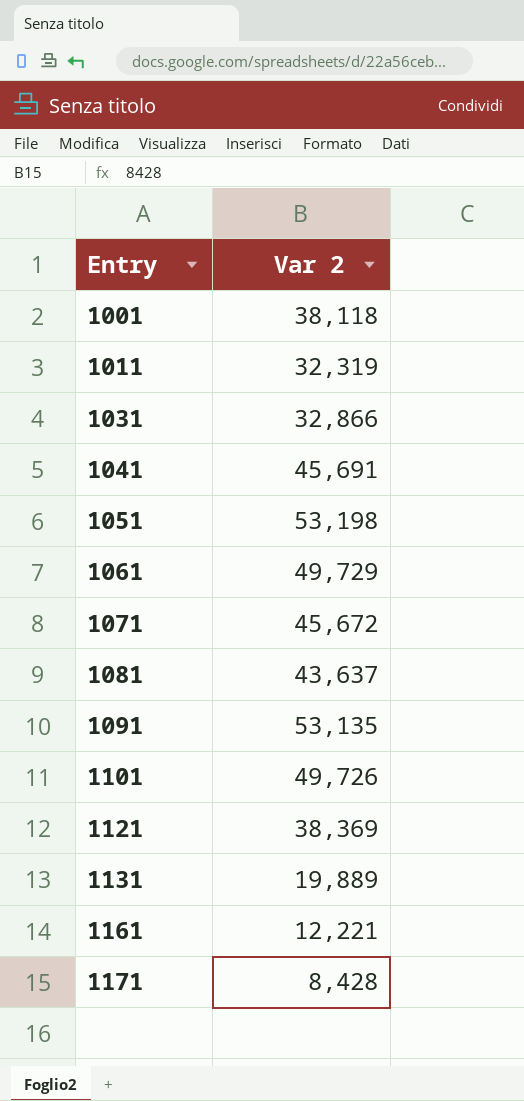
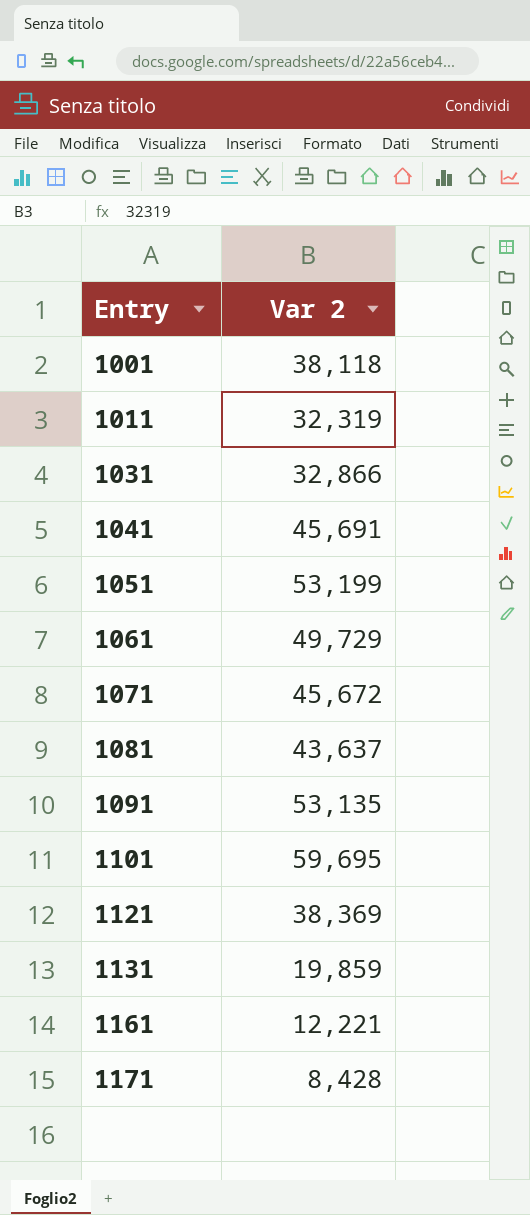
1051 | Var 2: 53,198 -> 53,199
1101 | Var 2: 49,726 -> 59,695
1131 | Var 2: 19,889 -> 19,859

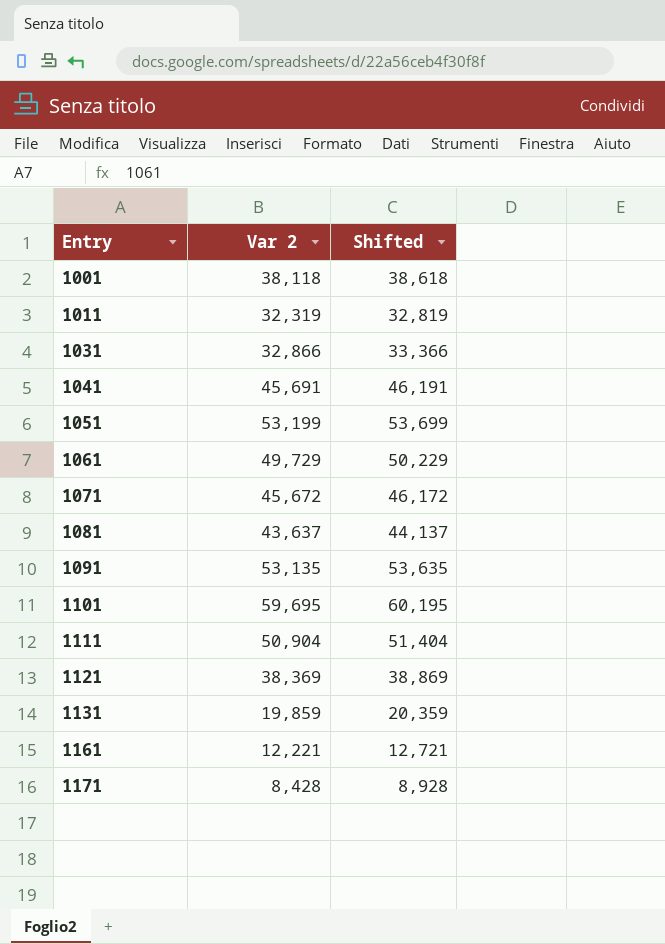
column Shifted | formula: none -> [Var 2] + 500
row 1111: none -> 50,904 | 51,404

